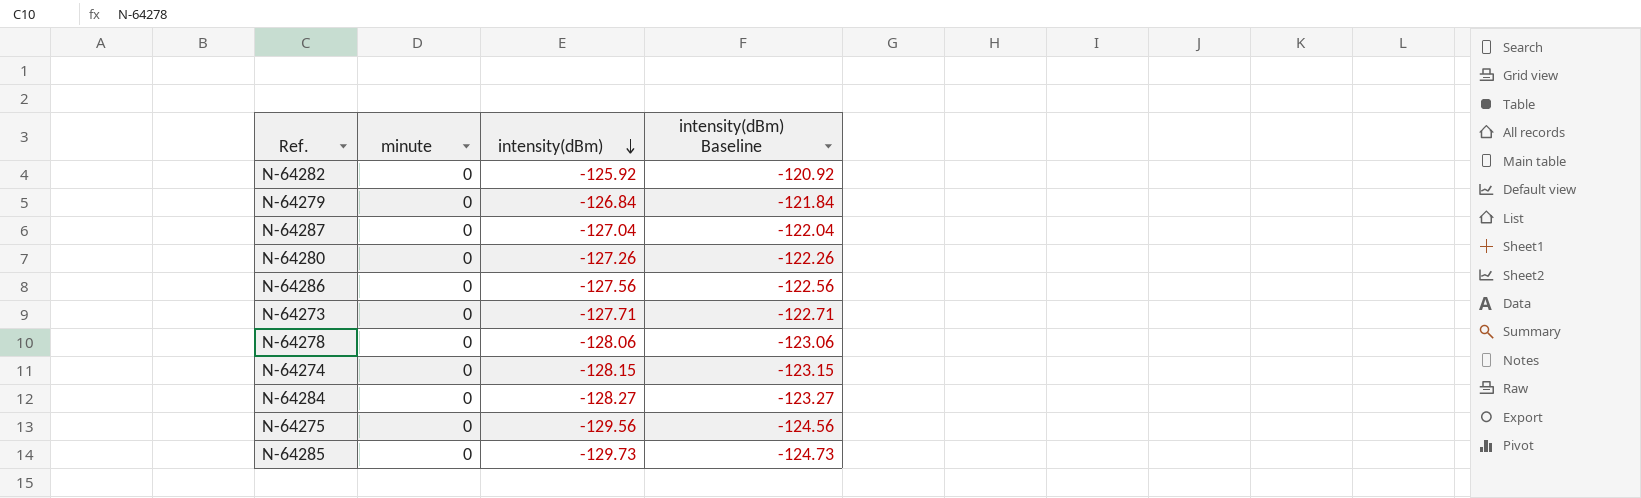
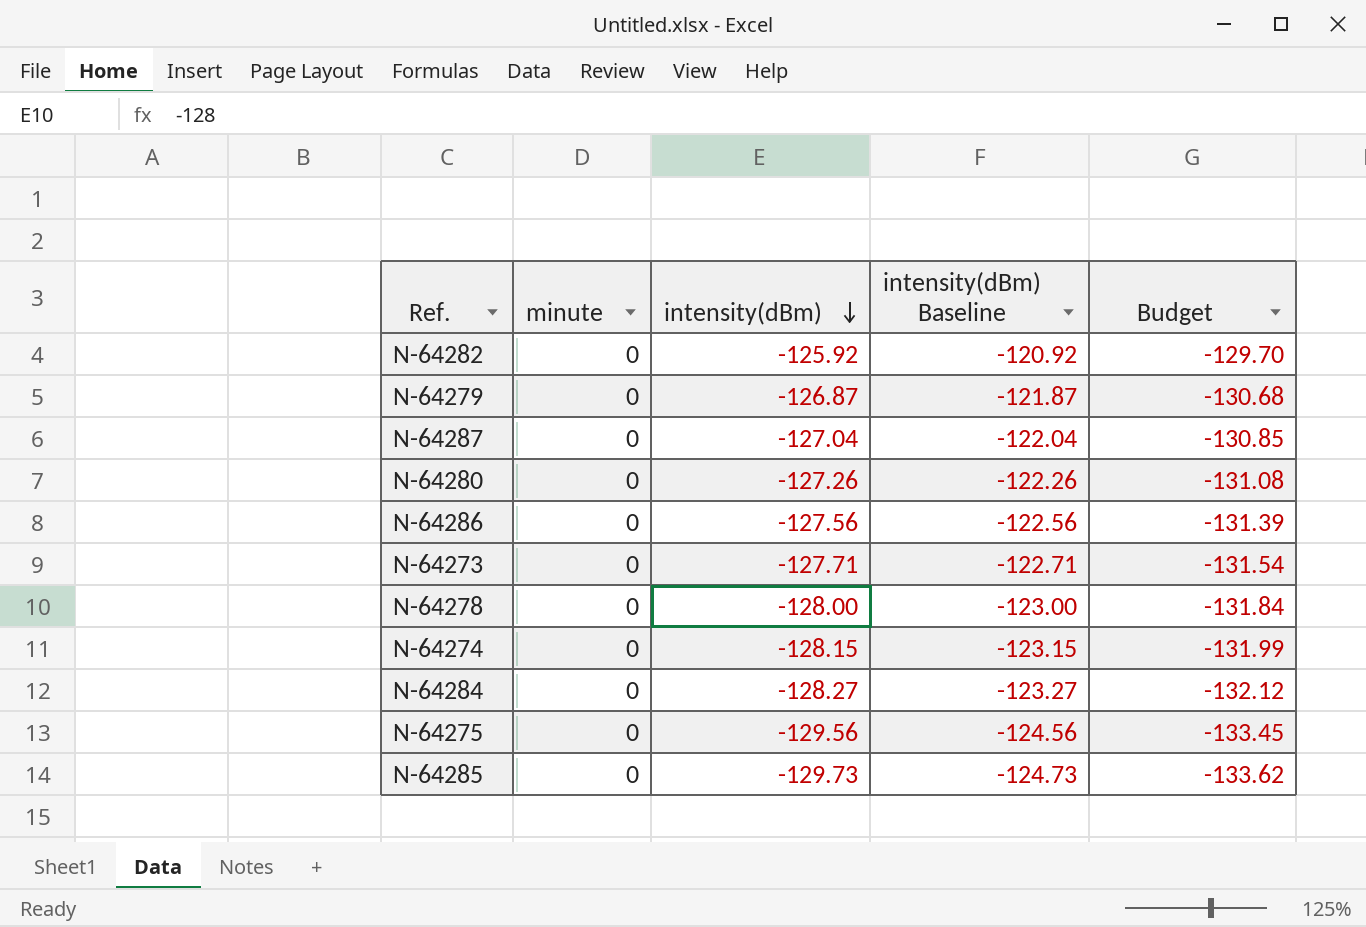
column Budget | formula: none -> [intensity(dBm)] * 1.03
N-64279 | intensity(dBm): -126.84 -> -126.87
N-64279 | intensity(dBm) Baseline: -121.84 -> -121.87
N-64278 | intensity(dBm): -128.06 -> -128.00
N-64278 | intensity(dBm) Baseline: -123.06 -> -123.00

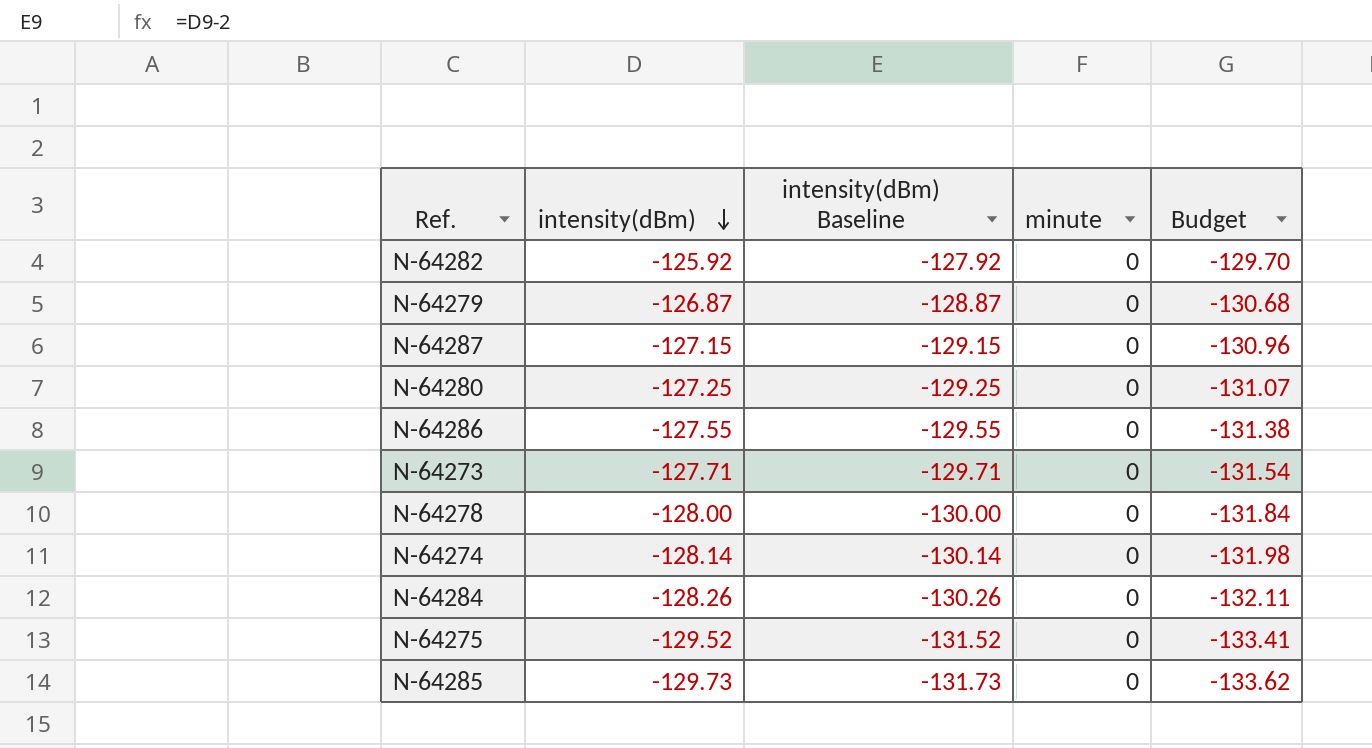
column intensity(dBm) Baseline | formula: [intensity(dBm)] + 5 -> [intensity(dBm)] - 2
column minute | position: 2 -> 4
N-64287 | intensity(dBm): -127.04 -> -127.15
N-64287 | Budget: -130.85 -> -130.96
N-64280 | intensity(dBm): -127.26 -> -127.25
N-64280 | Budget: -131.08 -> -131.07
N-64286 | intensity(dBm): -127.56 -> -127.55
N-64286 | Budget: -131.39 -> -131.38
N-64274 | intensity(dBm): -128.15 -> -128.14
N-64274 | Budget: -131.99 -> -131.98
N-64284 | intensity(dBm): -128.27 -> -128.26
N-64284 | Budget: -132.12 -> -132.11
N-64275 | intensity(dBm): -129.56 -> -129.52
N-64275 | Budget: -133.45 -> -133.41

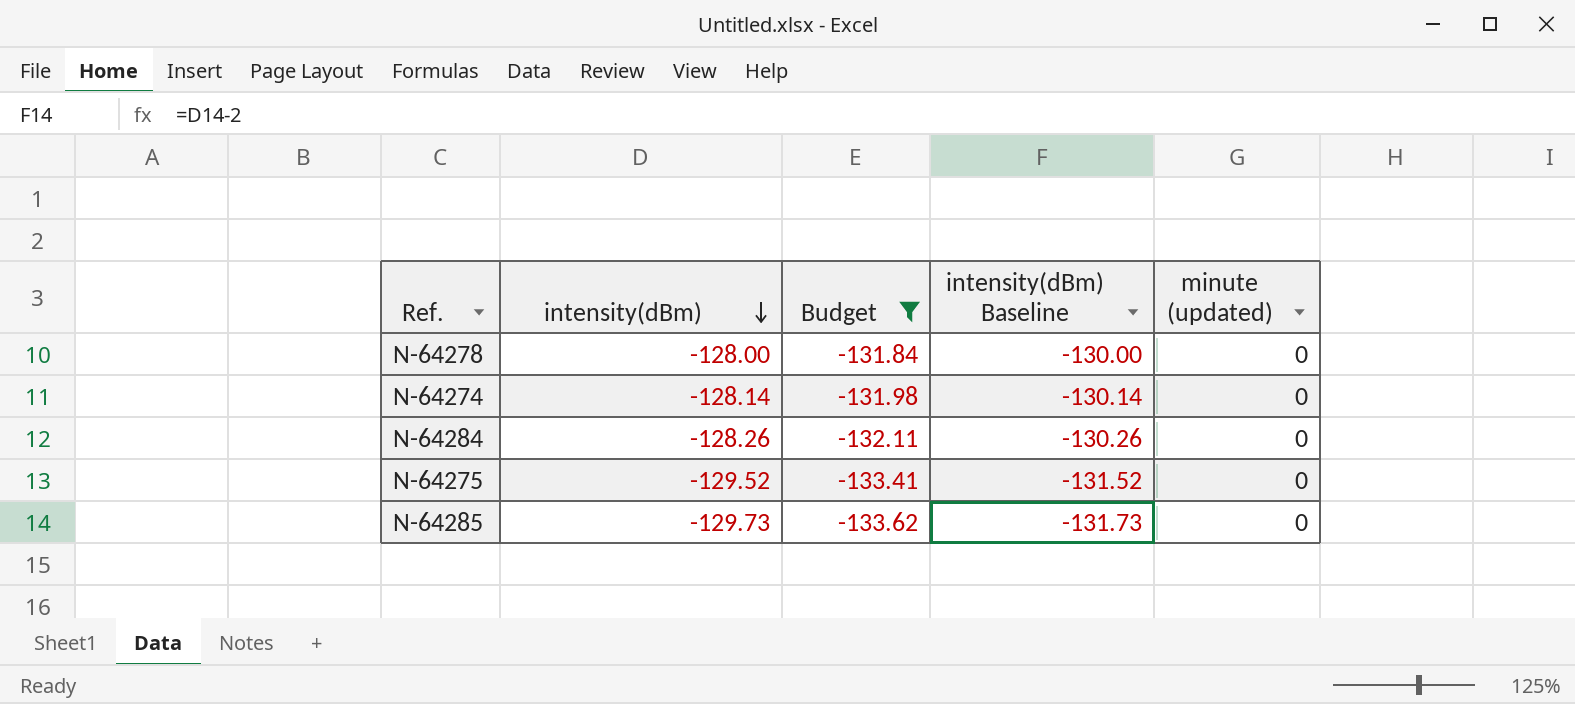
filter: none -> Budget <= -131.84
column Budget | position: 5 -> 3
column name: minute -> minute (updated)

